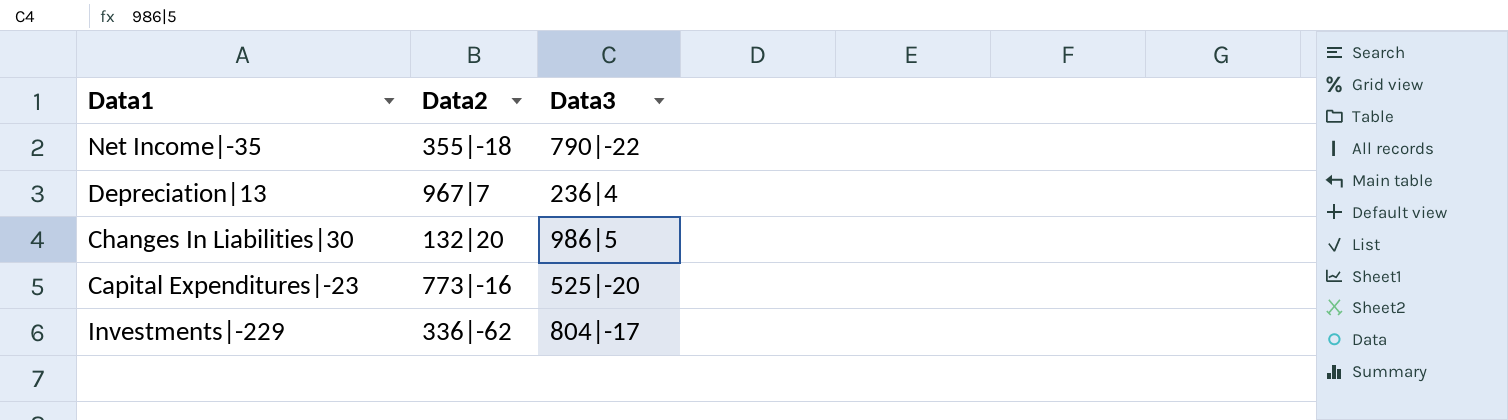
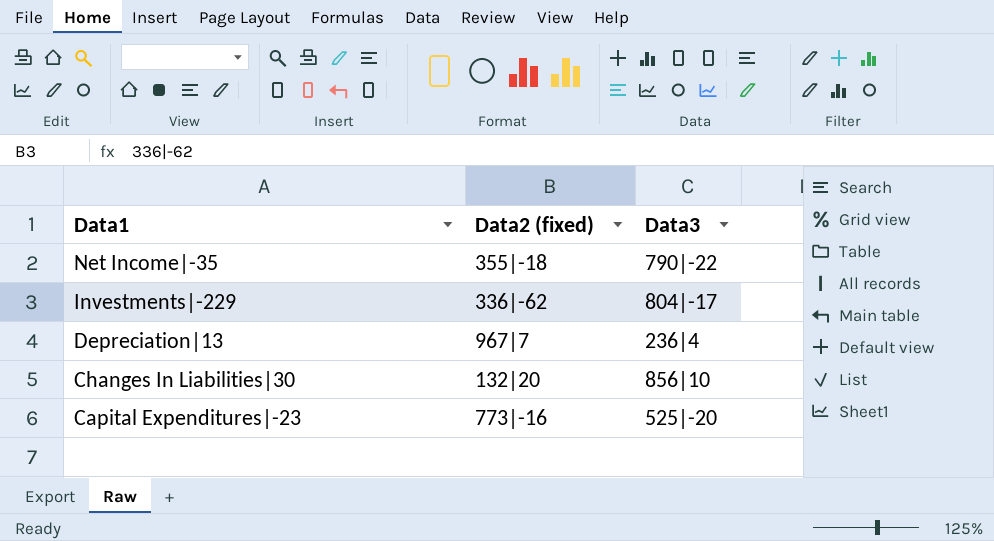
row order: none -> Data1 descending
column name: Data2 -> Data2 (fixed)
Changes In Liabilities|30 | Data3: 986|5 -> 856|10

